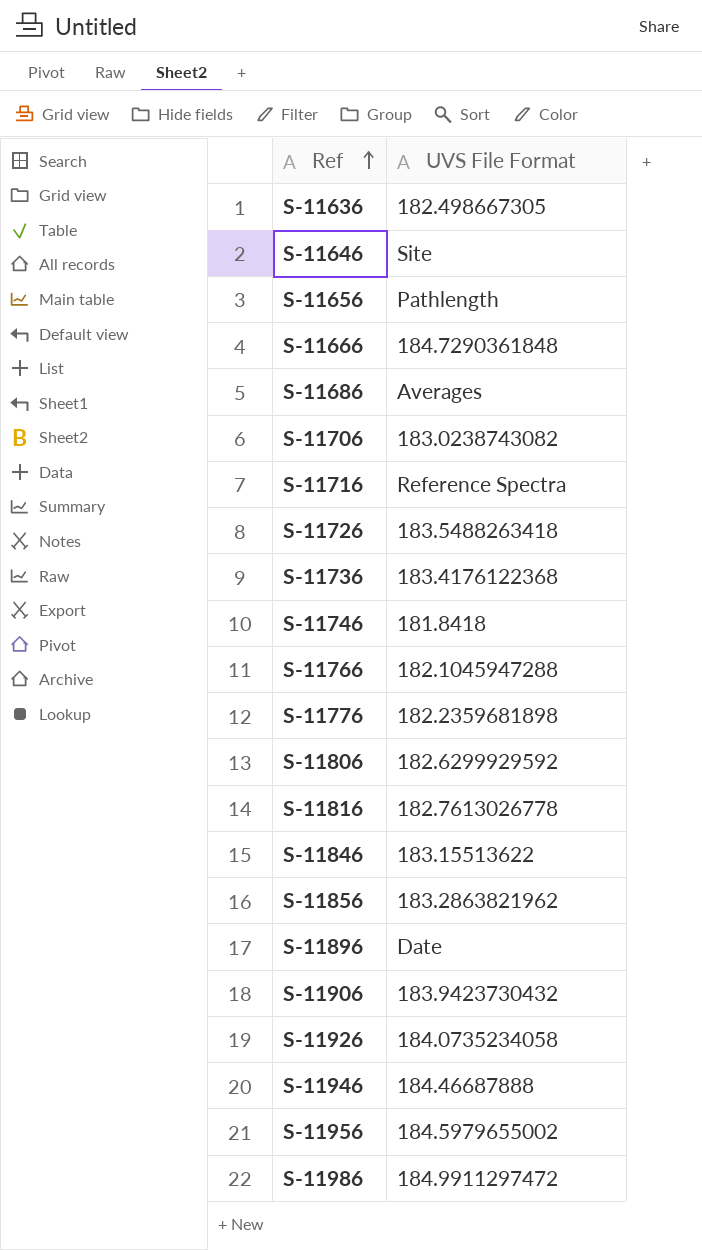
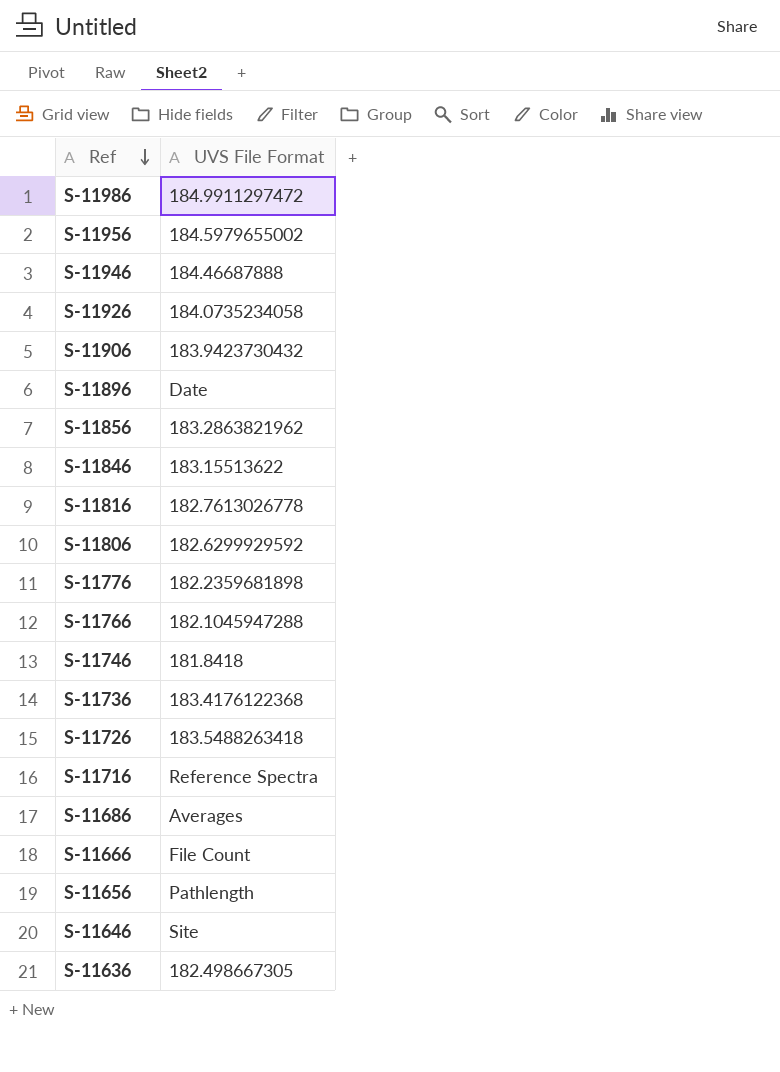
row order: Ref ascending -> Ref descending
row S-11706: 183.0238743082 -> none
S-11666 | UVS File Format: 184.7290361848 -> File Count

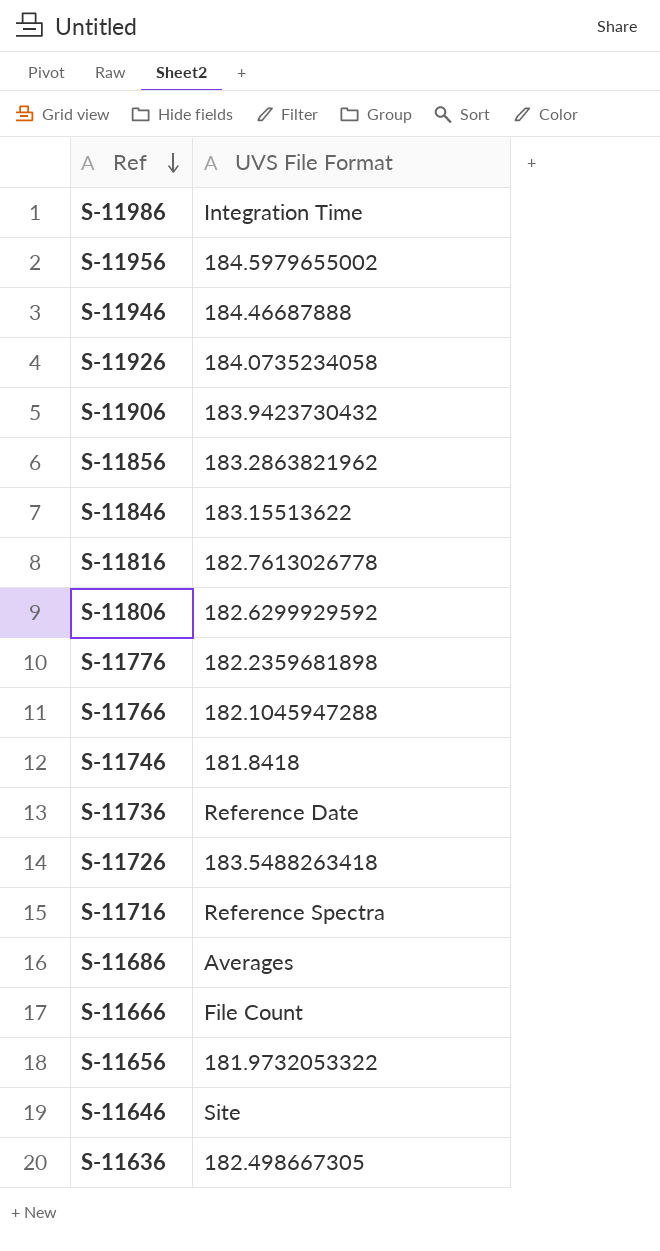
row S-11896: Date -> none
S-11986 | UVS File Format: 184.9911297472 -> Integration Time
S-11736 | UVS File Format: 183.4176122368 -> Reference Date
S-11656 | UVS File Format: Pathlength -> 181.9732053322

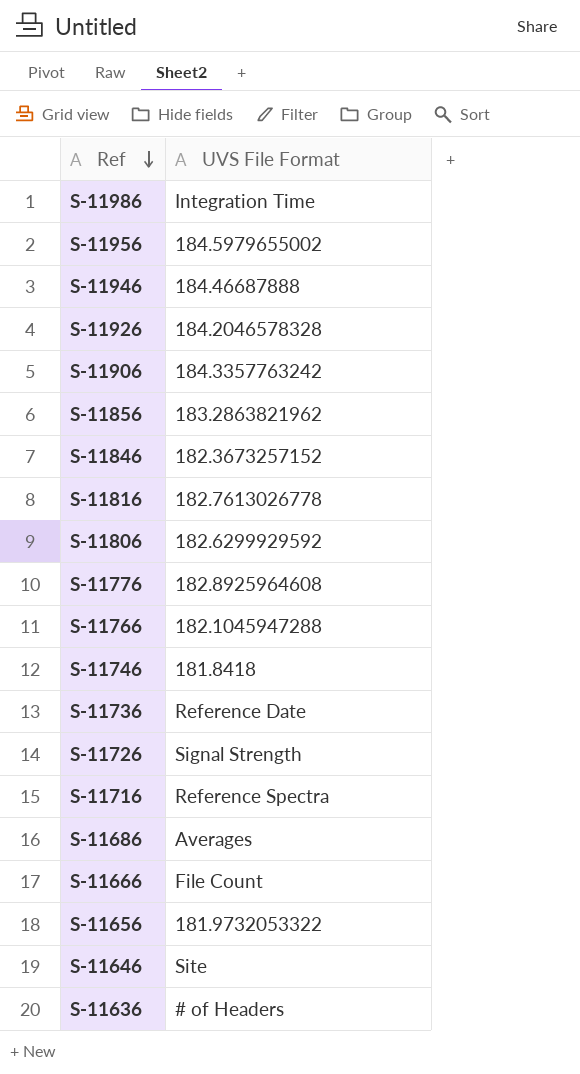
S-11926 | UVS File Format: 184.0735234058 -> 184.2046578328
S-11906 | UVS File Format: 183.9423730432 -> 184.3357763242
S-11846 | UVS File Format: 183.15513622 -> 182.3673257152
S-11776 | UVS File Format: 182.2359681898 -> 182.8925964608
S-11726 | UVS File Format: 183.5488263418 -> Signal Strength
S-11636 | UVS File Format: 182.498667305 -> # of Headers

